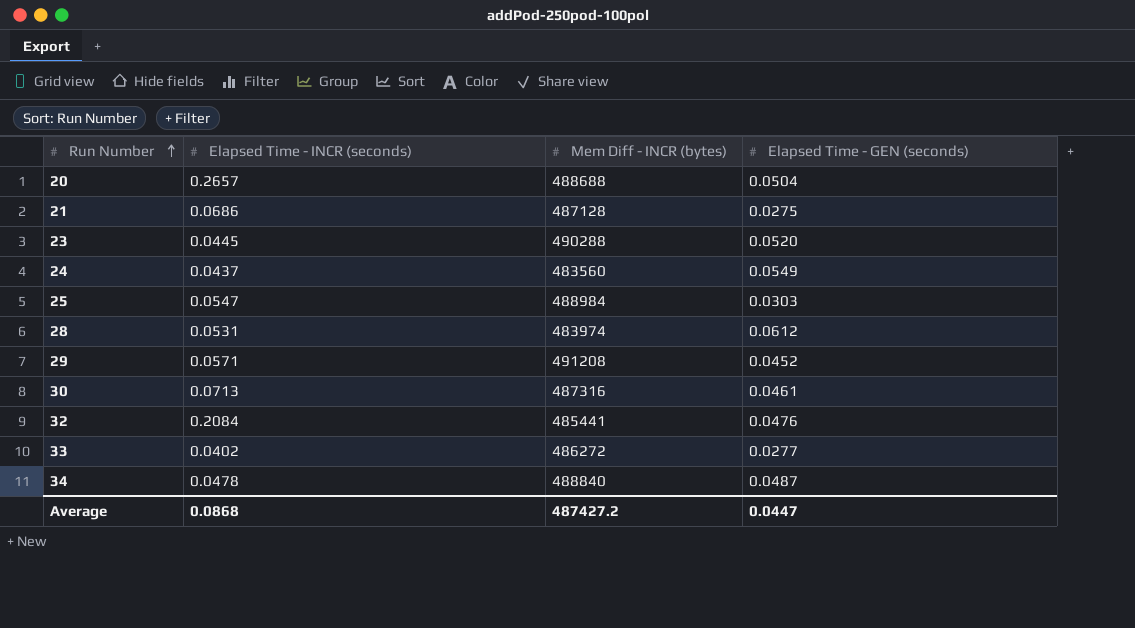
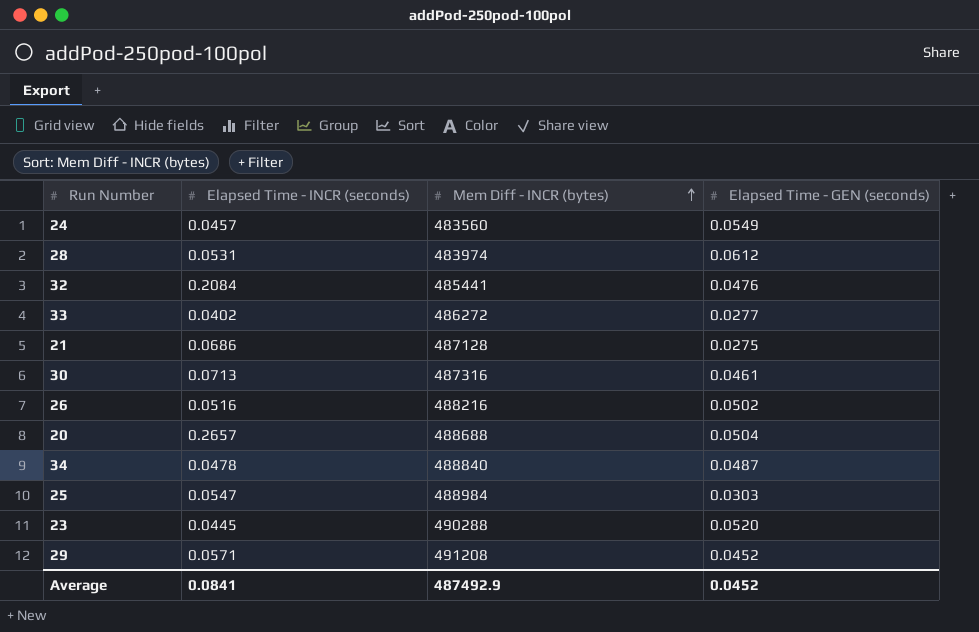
row order: Run Number ascending -> Mem Diff - INCR (bytes) ascending
24 | Elapsed Time - INCR (seconds): 0.0437 -> 0.0457
row 26: none -> 0.0516 | 488216 | 0.0502
Average | Elapsed Time - INCR (seconds): 0.0868 -> 0.0841
Average | Mem Diff - INCR (bytes): 487427.2 -> 487492.9
Average | Elapsed Time - GEN (seconds): 0.0447 -> 0.0452

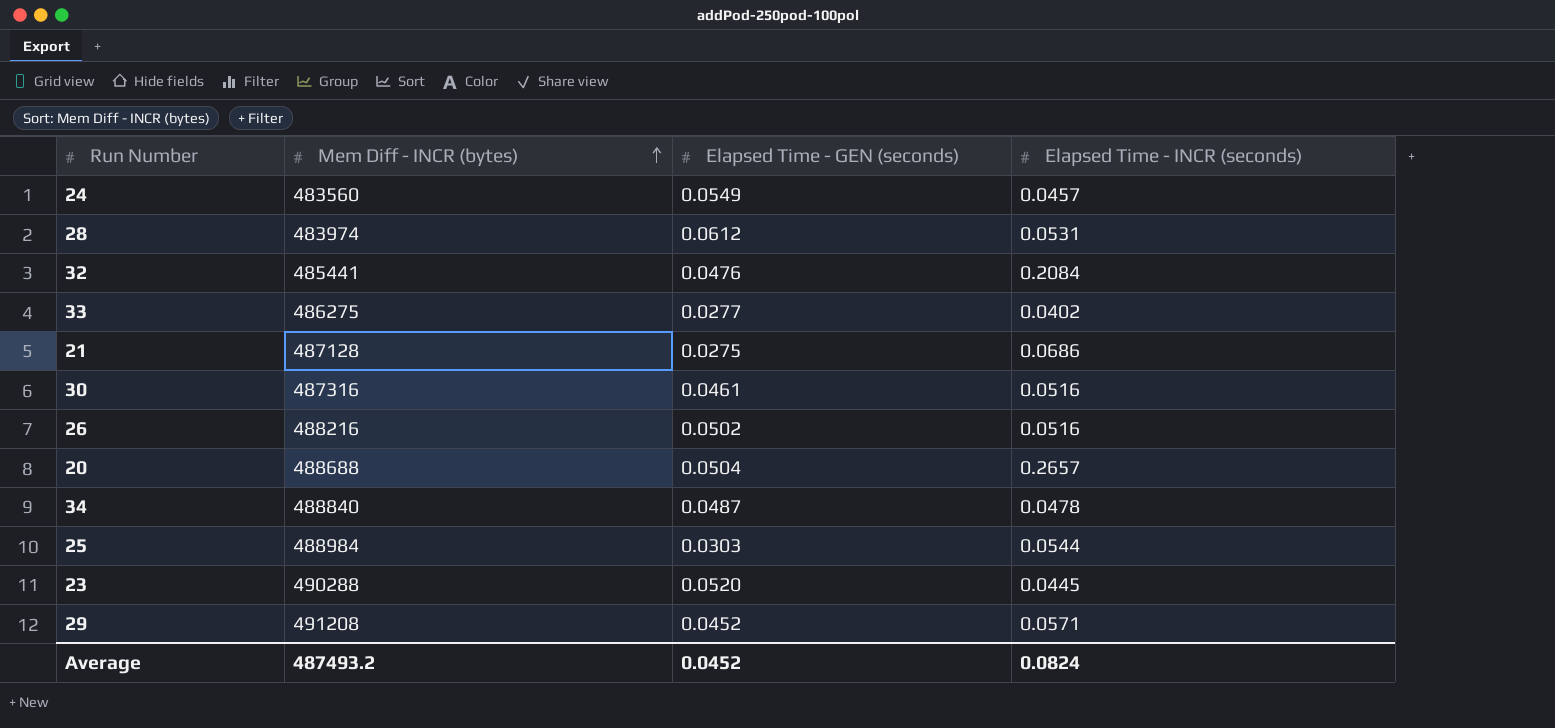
column Elapsed Time - INCR (seconds) | position: 2 -> 4
33 | Mem Diff - INCR (bytes): 486272 -> 486275
30 | Elapsed Time - INCR (seconds): 0.0713 -> 0.0516
25 | Elapsed Time - INCR (seconds): 0.0547 -> 0.0544
Average | Mem Diff - INCR (bytes): 487492.9 -> 487493.2
Average | Elapsed Time - INCR (seconds): 0.0841 -> 0.0824

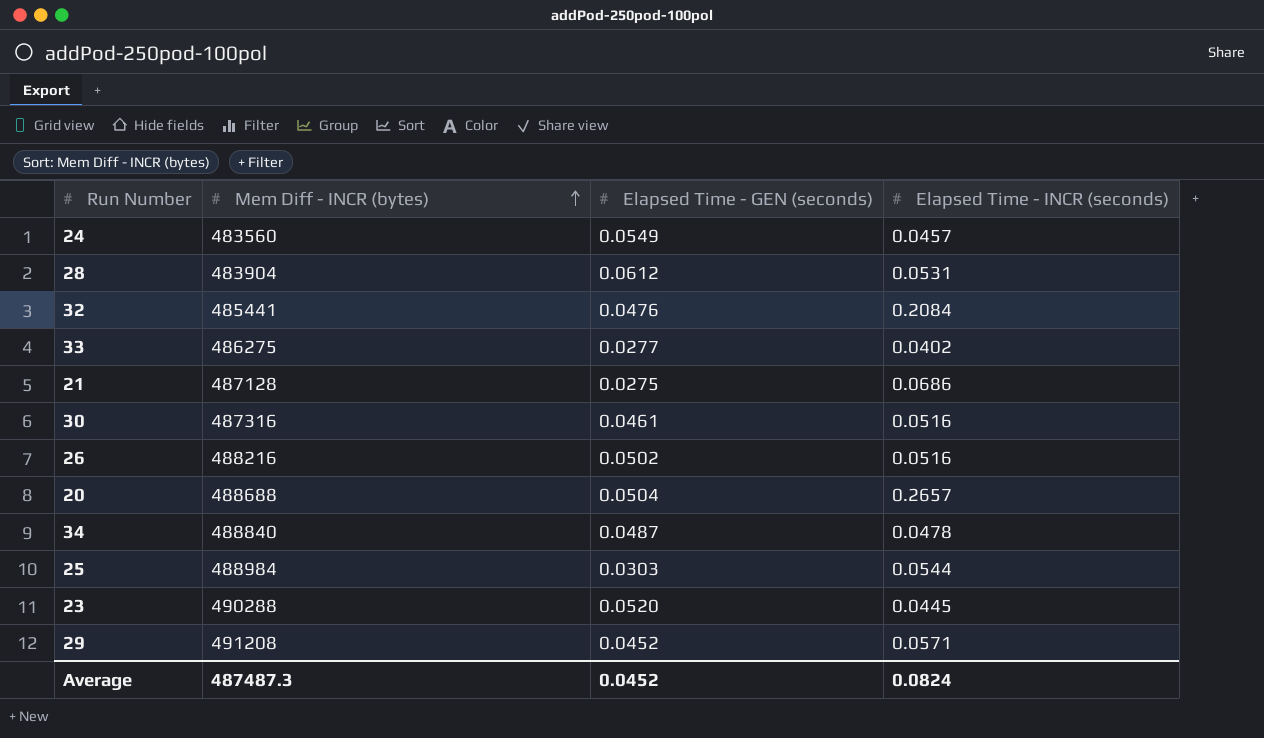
28 | Mem Diff - INCR (bytes): 483974 -> 483904
Average | Mem Diff - INCR (bytes): 487493.2 -> 487487.3

